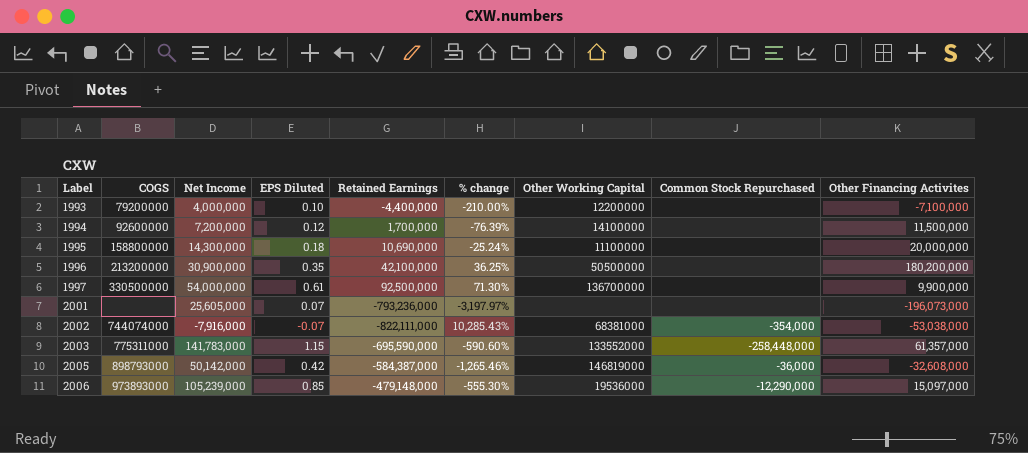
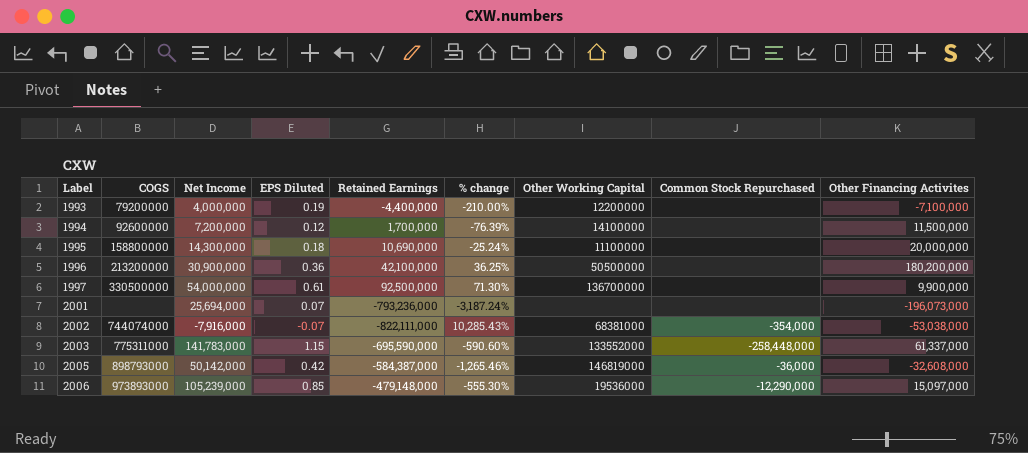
1993 | EPS Diluted: 0.10 -> 0.19
1996 | EPS Diluted: 0.35 -> 0.36
2001 | Net Income: 25,605,000 -> 25,694,000
2001 | % change: -3,197.97% -> -3,187.24%
2003 | Other Financing Activites: 61,357,000 -> 61,337,000

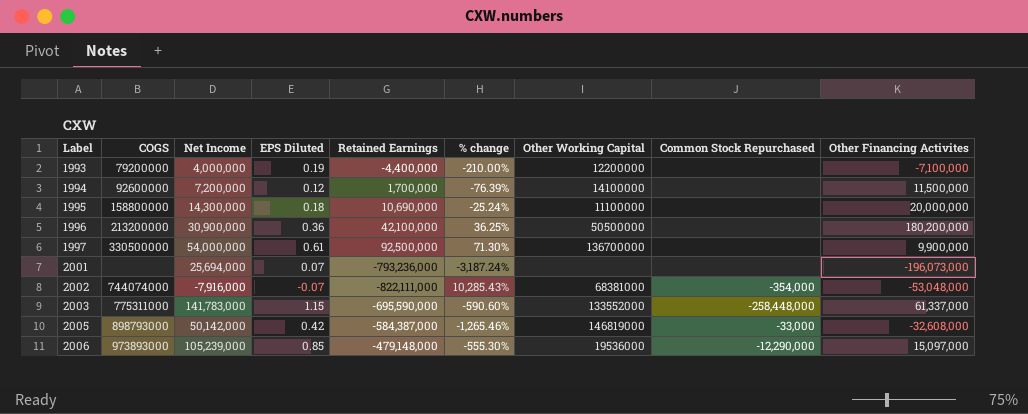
2002 | Other Financing Activites: -53,038,000 -> -53,048,000
2005 | Common Stock Repurchased: -36,000 -> -33,000

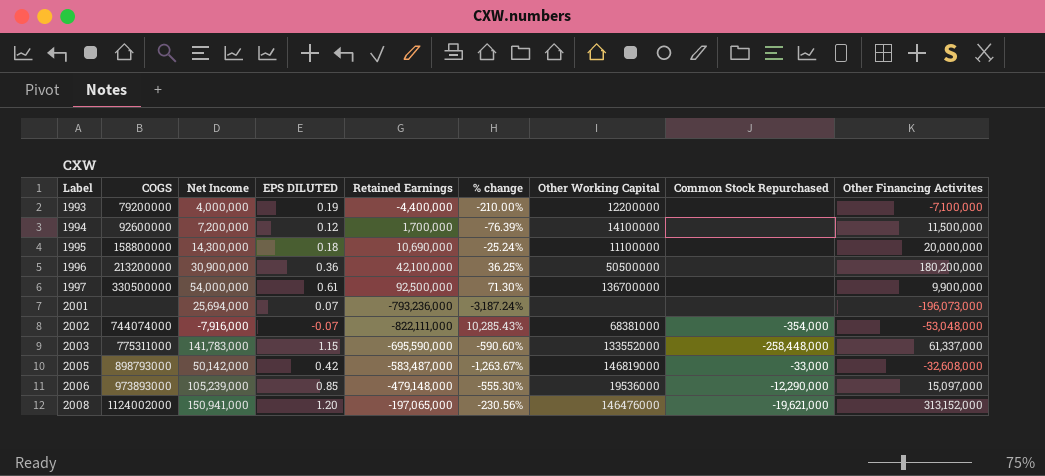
column name: EPS Diluted -> EPS DILUTED
2005 | Retained Earnings: -584,387,000 -> -583,487,000
2005 | % change: -1,265.46% -> -1,263.67%
row 2008: none -> 1124002000 | 150,941,000 | 1.20 | -197,065,000 | -230.56% | 146476000 | -19,621,000 | 313,152,000

